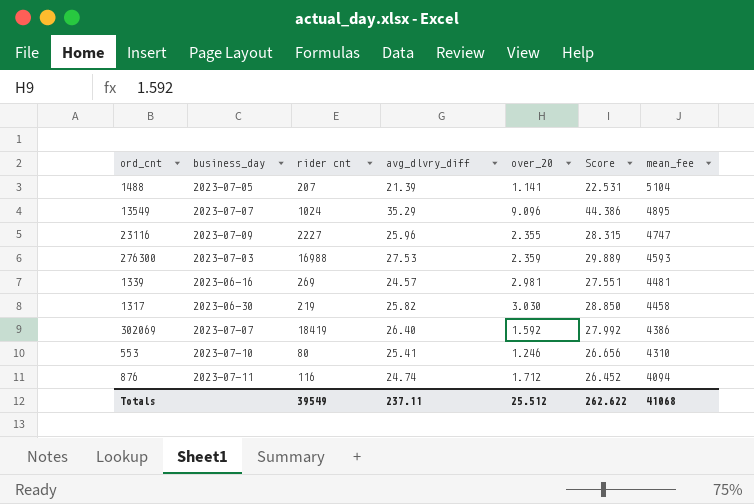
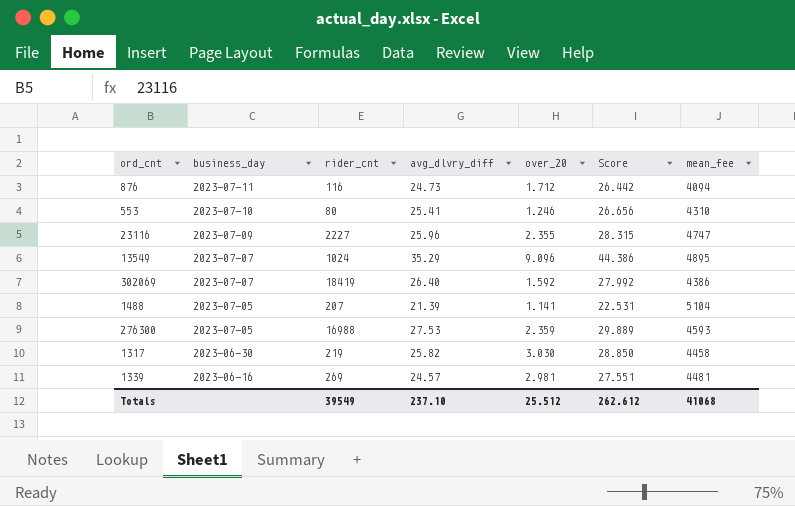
row order: mean_fee descending -> business_day descending
column name: rider cnt -> rider_cnt
876 | avg_dlvry_diff: 24.74 -> 24.73
876 | Score: 26.452 -> 26.442
276300 | business_day: 2023-07-03 -> 2023-07-05
Totals | avg_dlvry_diff: 237.11 -> 237.10
Totals | Score: 262.622 -> 262.612

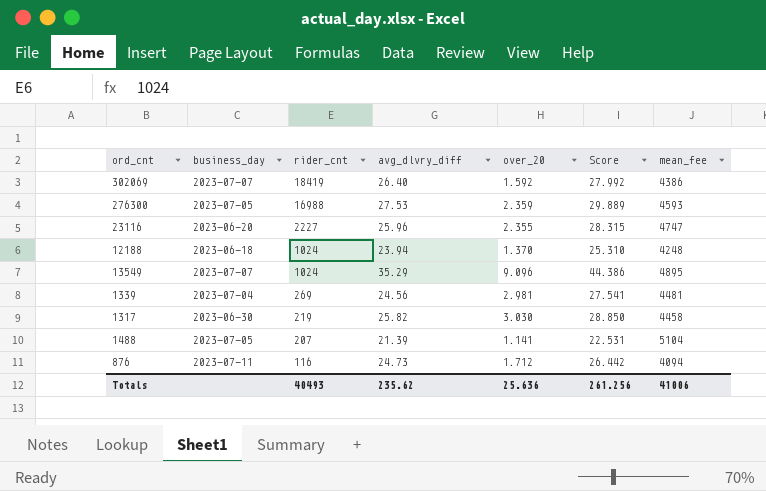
row order: business_day descending -> rider_cnt descending
row 553: 2023-07-10 | 80 | 25.41 | 1.246 | 26.656 | 4310 -> none
23116 | business_day: 2023-07-09 -> 2023-06-20
row 12188: none -> 2023-06-18 | 1024 | 23.94 | 1.370 | 25.310 | 4248
1339 | business_day: 2023-06-16 -> 2023-07-04
1339 | avg_dlvry_diff: 24.57 -> 24.56
1339 | Score: 27.551 -> 27.541
Totals | rider_cnt: 39549 -> 40493
Totals | avg_dlvry_diff: 237.10 -> 235.62
Totals | over_20: 25.512 -> 25.636
Totals | Score: 262.612 -> 261.256
Totals | mean_fee: 41068 -> 41006

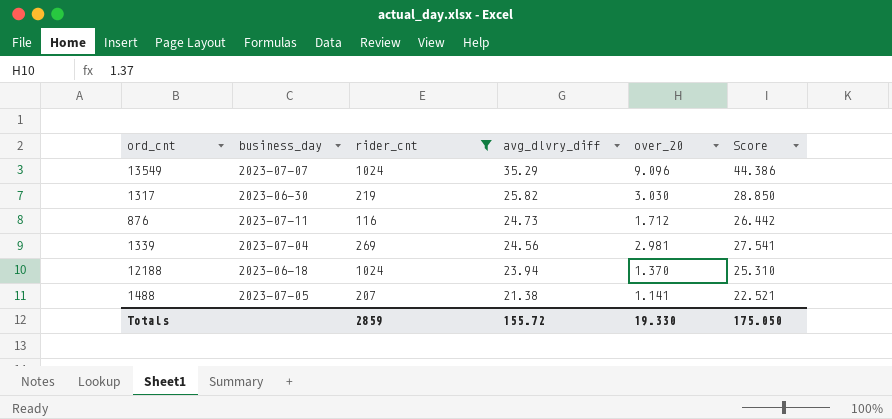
filter: none -> rider_cnt <= 1024
row order: rider_cnt descending -> avg_dlvry_diff descending
column mean_fee | position: 7 -> none
1488 | avg_dlvry_diff: 21.39 -> 21.38
1488 | Score: 22.531 -> 22.521
Totals | rider_cnt: 40493 -> 2859
Totals | avg_dlvry_diff: 235.62 -> 155.72
Totals | over_20: 25.636 -> 19.330
Totals | Score: 261.256 -> 175.050

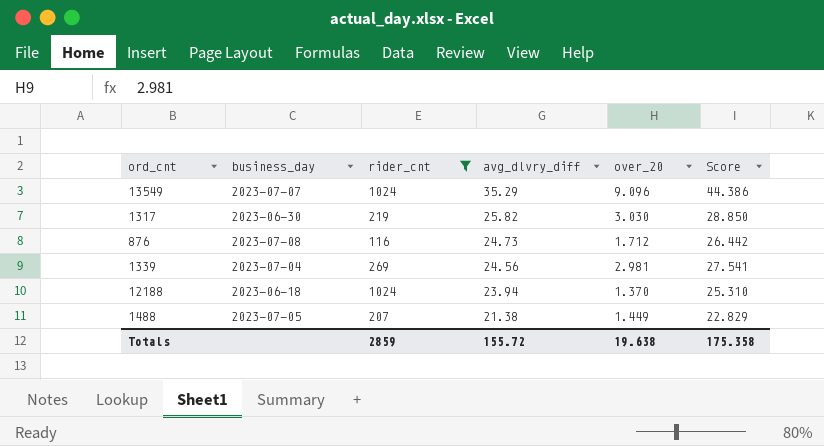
876 | business_day: 2023-07-11 -> 2023-07-08
1488 | over_20: 1.141 -> 1.449
1488 | Score: 22.521 -> 22.829
Totals | over_20: 19.330 -> 19.638
Totals | Score: 175.050 -> 175.358

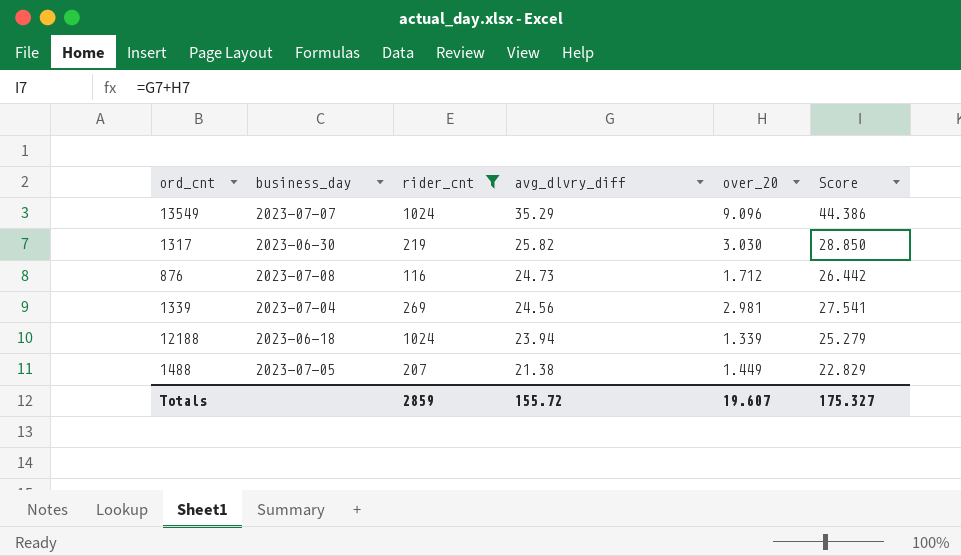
12188 | over_20: 1.370 -> 1.339
12188 | Score: 25.310 -> 25.279
Totals | over_20: 19.638 -> 19.607
Totals | Score: 175.358 -> 175.327

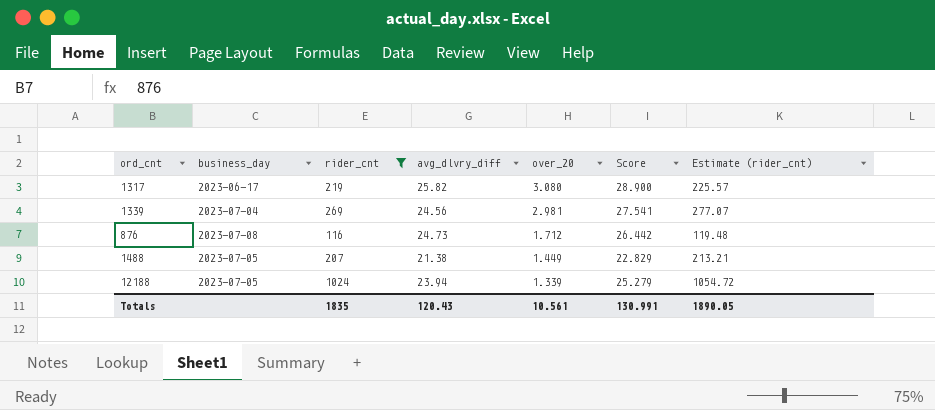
row order: avg_dlvry_diff descending -> over_20 descending
column Estimate (rider_cnt) | formula: none -> [rider_cnt] * 1.03
row 13549: 2023-07-07 | 1024 | 35.29 | 9.096 | 44.386 -> none
1317 | business_day: 2023-06-30 -> 2023-06-17
1317 | over_20: 3.030 -> 3.080
1317 | Score: 28.850 -> 28.900
12188 | business_day: 2023-06-18 -> 2023-07-05
Totals | rider_cnt: 2859 -> 1835
Totals | avg_dlvry_diff: 155.72 -> 120.43
Totals | over_20: 19.607 -> 10.561
Totals | Score: 175.327 -> 130.991

